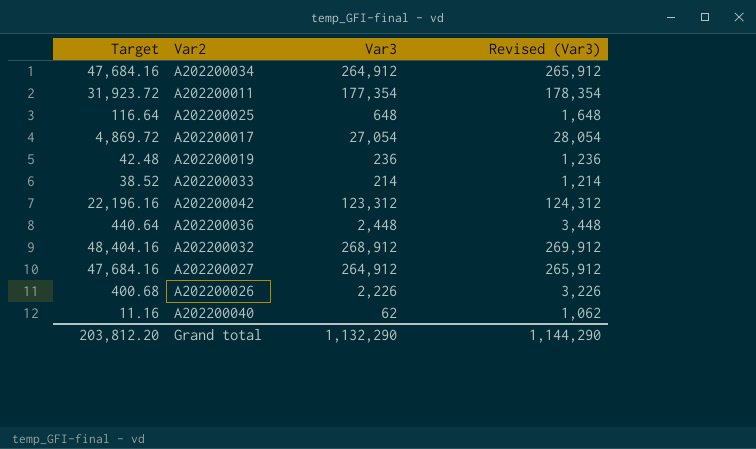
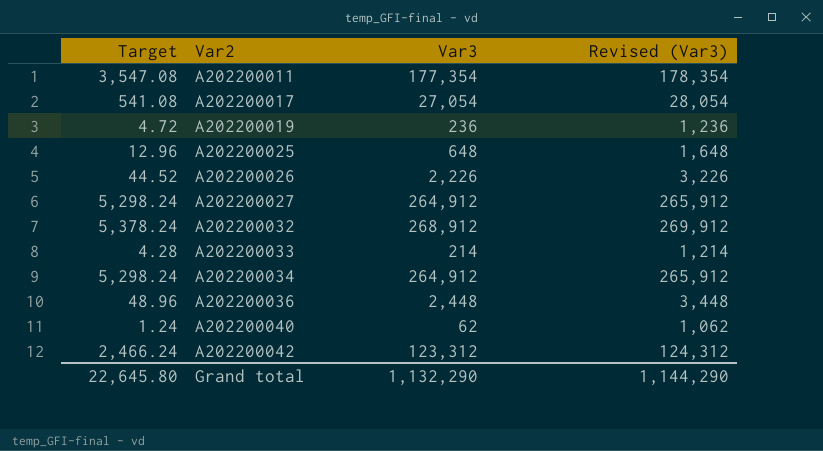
row order: none -> Var2 ascending
column Target | formula: [Var3] * 0.18 -> [Var3] * 0.02
Grand total | Target: 203,812.20 -> 22,645.80

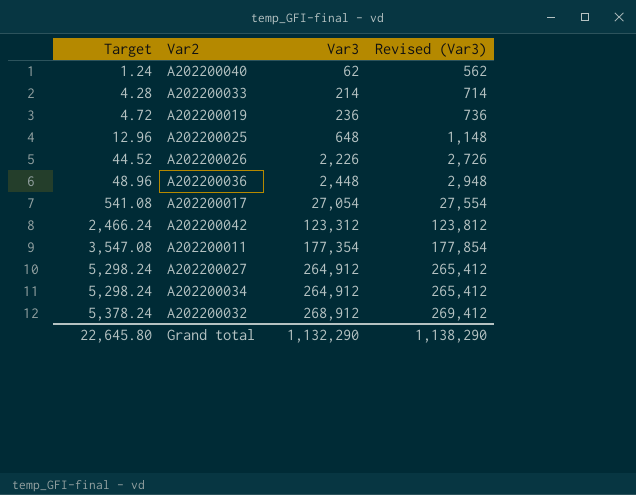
row order: Var2 ascending -> Target ascending
column Revised (Var3) | formula: [Var3] + 1000 -> [Var3] + 500
Grand total | Revised (Var3): 1,144,290 -> 1,138,290

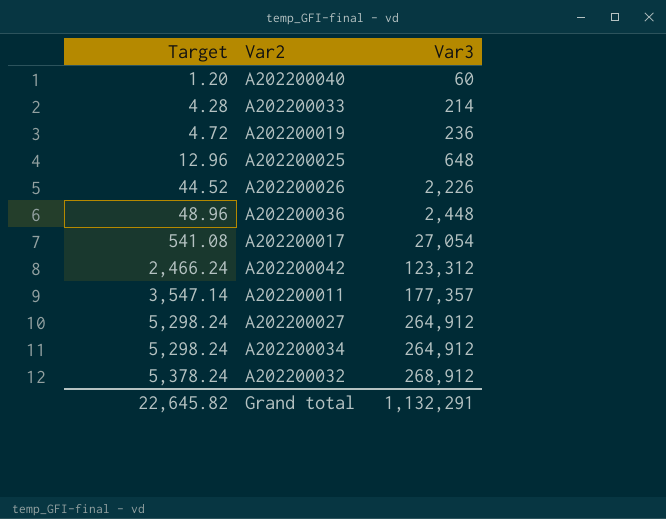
column Revised (Var3) | formula: [Var3] + 500 -> none
A202200040 | Target: 1.24 -> 1.20
A202200040 | Var3: 62 -> 60
A202200011 | Target: 3,547.08 -> 3,547.14
A202200011 | Var3: 177,354 -> 177,357
Grand total | Target: 22,645.80 -> 22,645.82
Grand total | Var3: 1,132,290 -> 1,132,291

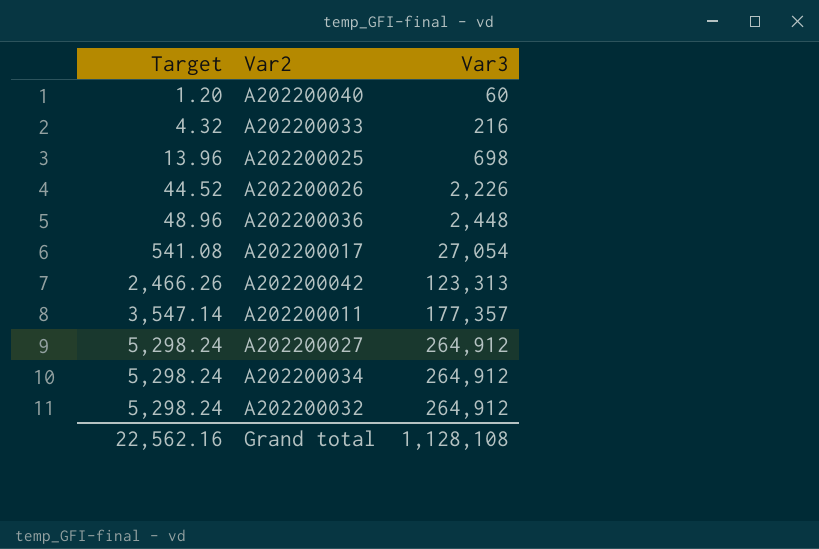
row A202200019: 4.72 | 236 -> none
A202200033 | Target: 4.28 -> 4.32
A202200033 | Var3: 214 -> 216
A202200025 | Target: 12.96 -> 13.96
A202200025 | Var3: 648 -> 698
A202200042 | Target: 2,466.24 -> 2,466.26
A202200042 | Var3: 123,312 -> 123,313
A202200032 | Target: 5,378.24 -> 5,298.24
A202200032 | Var3: 268,912 -> 264,912
Grand total | Target: 22,645.82 -> 22,562.16
Grand total | Var3: 1,132,291 -> 1,128,108

